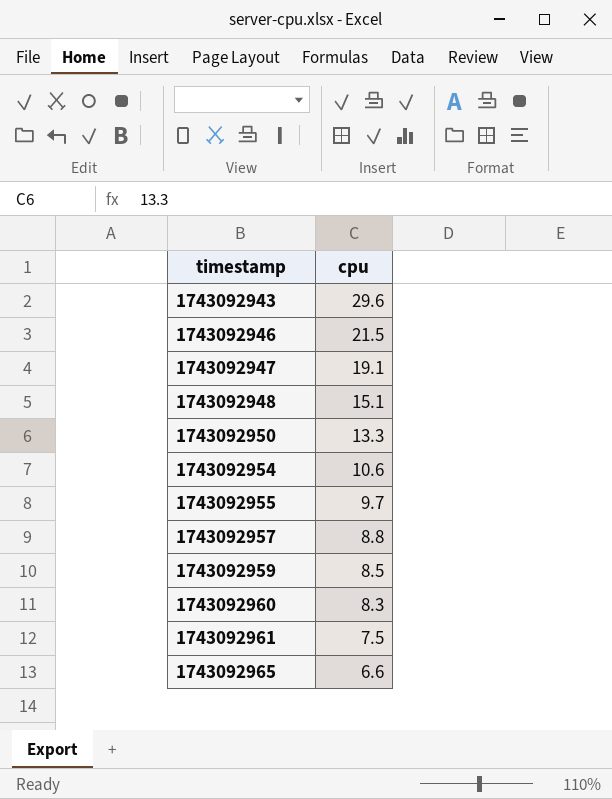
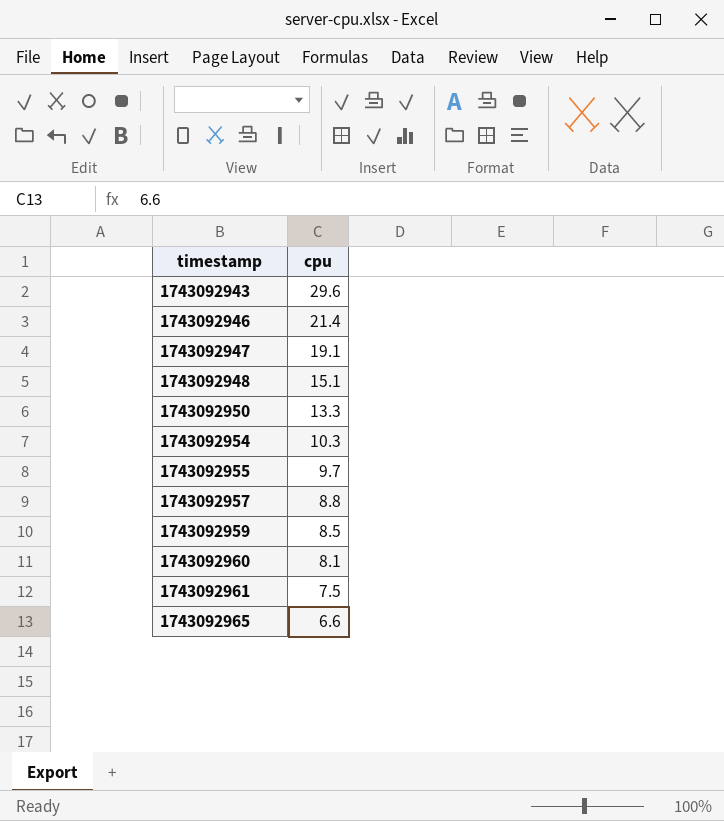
1743092946 | cpu: 21.5 -> 21.4
1743092954 | cpu: 10.6 -> 10.3
1743092960 | cpu: 8.3 -> 8.1

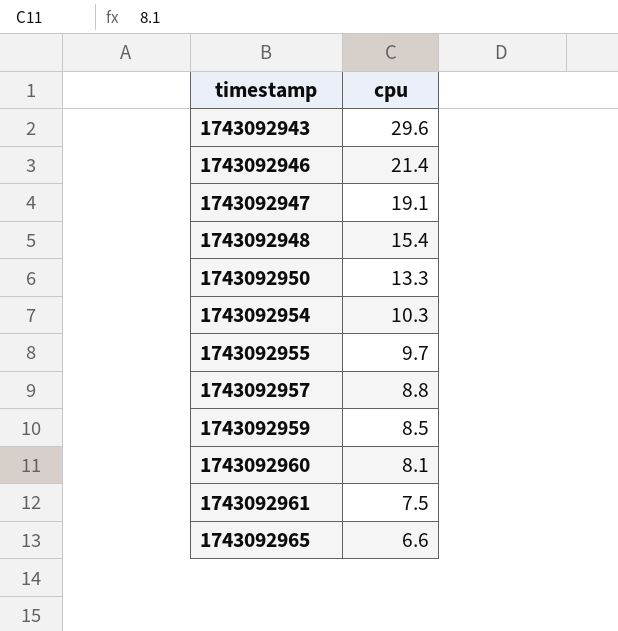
1743092948 | cpu: 15.1 -> 15.4

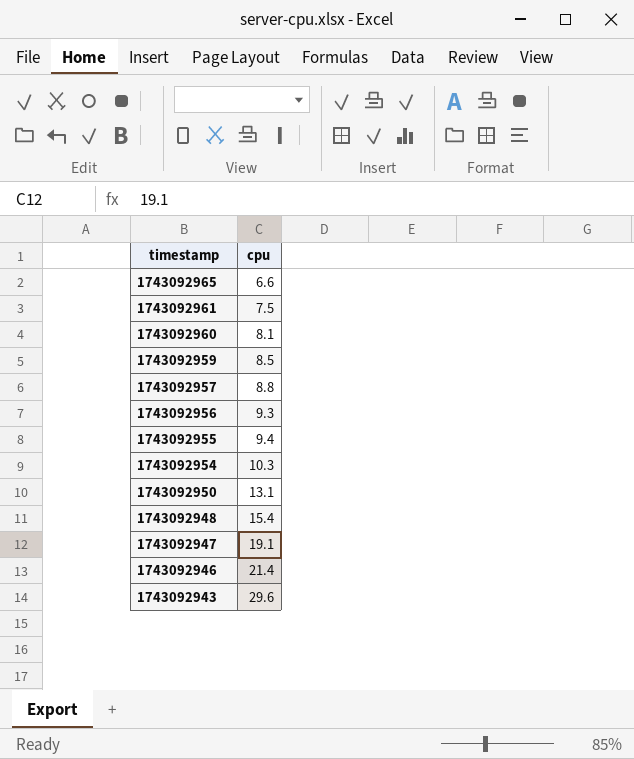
row order: timestamp ascending -> timestamp descending
row 1743092956: none -> 9.3
1743092955 | cpu: 9.7 -> 9.4
1743092950 | cpu: 13.3 -> 13.1

